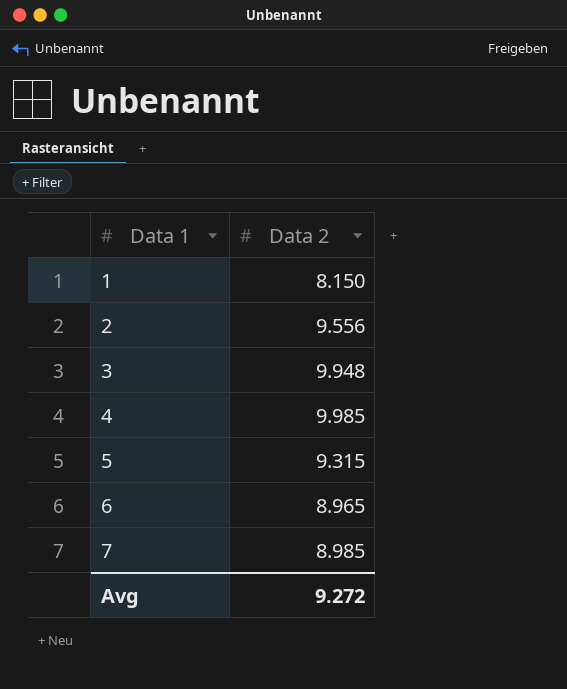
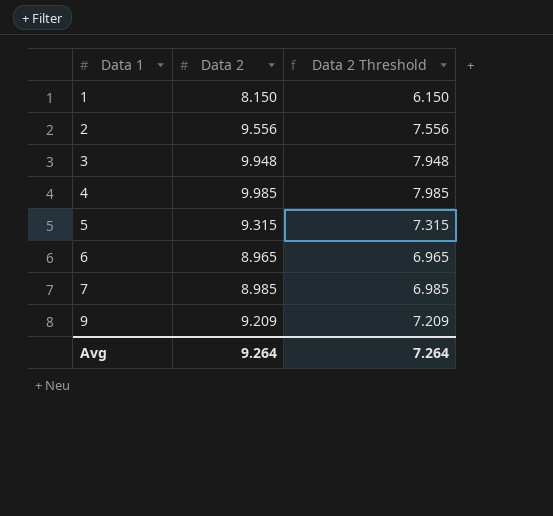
column Data 2 Threshold | formula: none -> [Data 2] - 2
row 9: none -> 9.209 | 7.209
Avg | Data 2: 9.272 -> 9.264

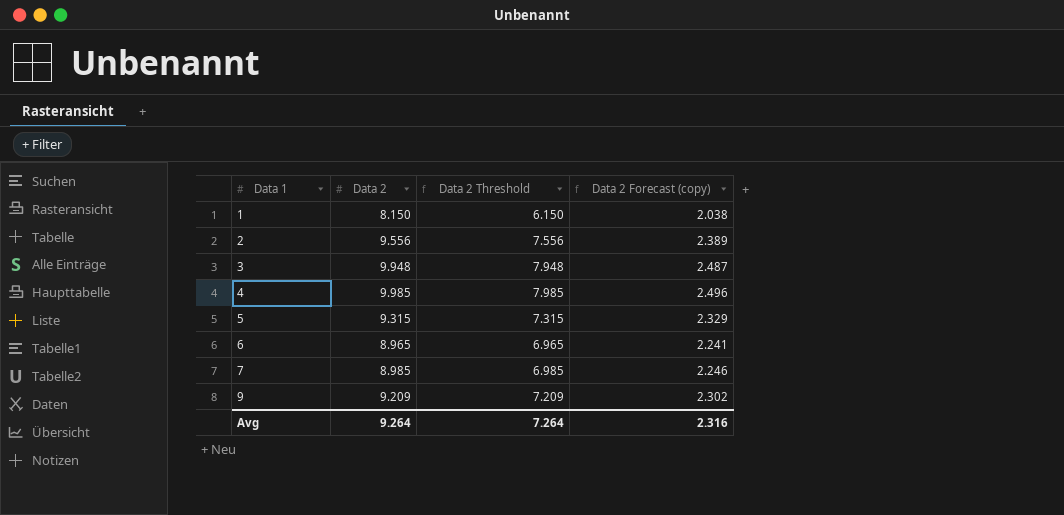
column Data 2 Forecast (copy) | formula: none -> [Data 2] * 0.25

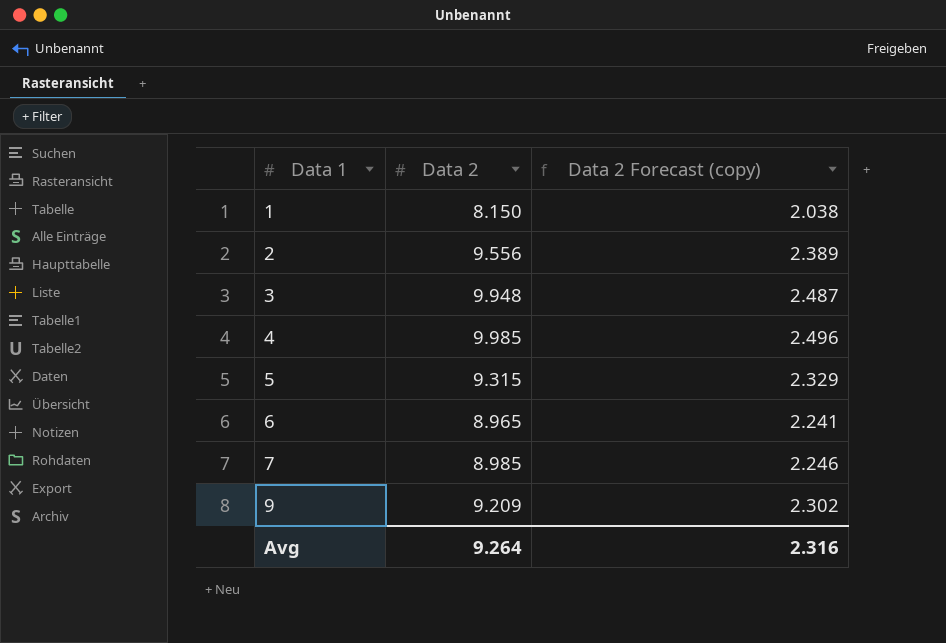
column Data 2 Threshold | formula: [Data 2] - 2 -> none

